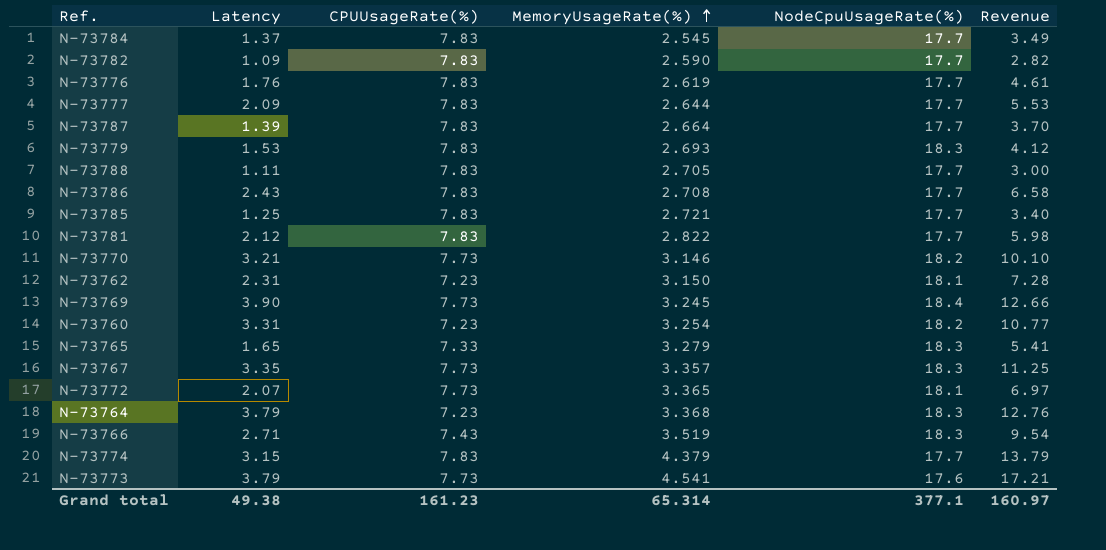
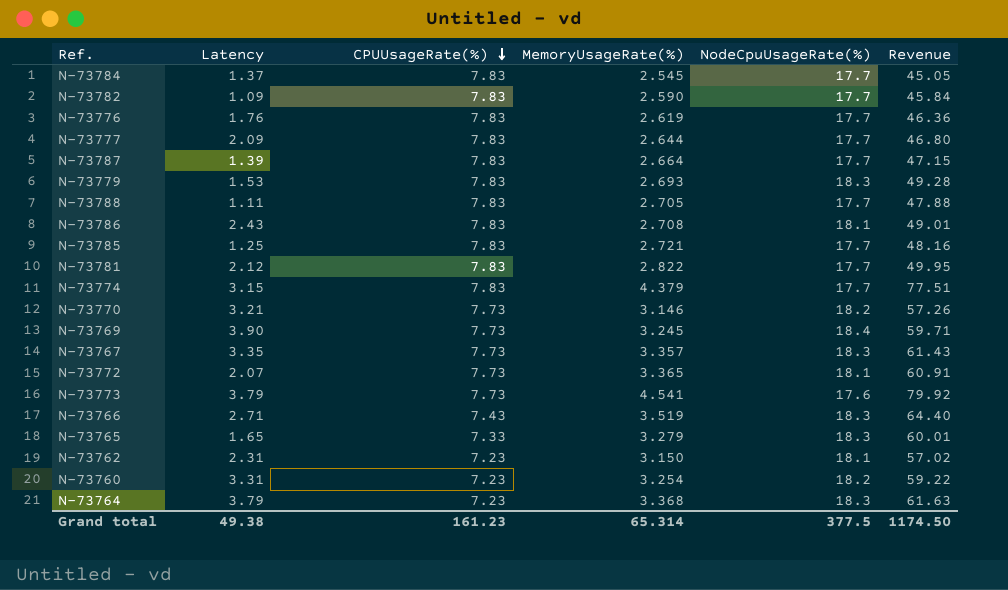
row order: MemoryUsageRate(%) ascending -> CPUUsageRate(%) descending
column Revenue | formula: [Latency] * [MemoryUsageRate(%)] -> [MemoryUsageRate(%)] * [NodeCpuUsageRate(%)]
N-73786 | NodeCpuUsageRate(%): 17.7 -> 18.1
Grand total | NodeCpuUsageRate(%): 377.1 -> 377.5
Grand total | Revenue: 160.97 -> 1174.50

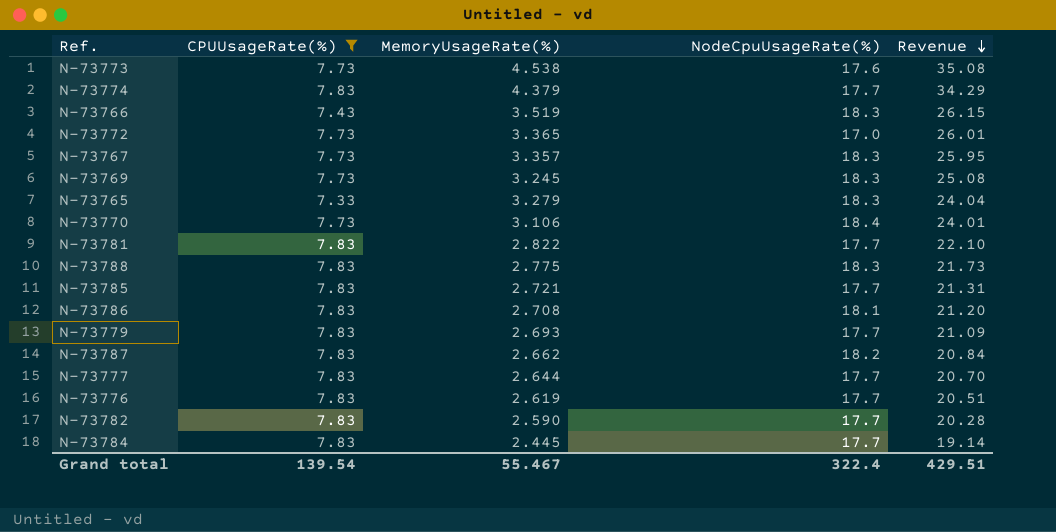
filter: none -> CPUUsageRate(%) != 7.23
row order: CPUUsageRate(%) descending -> Revenue descending
column Latency | position: 2 -> none
column Revenue | formula: [MemoryUsageRate(%)] * [NodeCpuUsageRate(%)] -> [CPUUsageRate(%)] * [MemoryUsageRate(%)]
N-73773 | MemoryUsageRate(%): 4.541 -> 4.538
N-73772 | NodeCpuUsageRate(%): 18.1 -> 17.0
N-73769 | NodeCpuUsageRate(%): 18.4 -> 18.3
N-73770 | MemoryUsageRate(%): 3.146 -> 3.106
N-73770 | NodeCpuUsageRate(%): 18.2 -> 18.4
N-73788 | MemoryUsageRate(%): 2.705 -> 2.775
N-73788 | NodeCpuUsageRate(%): 17.7 -> 18.3
N-73779 | NodeCpuUsageRate(%): 18.3 -> 17.7
N-73787 | MemoryUsageRate(%): 2.664 -> 2.662
N-73787 | NodeCpuUsageRate(%): 17.7 -> 18.2
N-73784 | MemoryUsageRate(%): 2.545 -> 2.445
Grand total | CPUUsageRate(%): 161.23 -> 139.54
Grand total | MemoryUsageRate(%): 65.314 -> 55.467
Grand total | NodeCpuUsageRate(%): 377.5 -> 322.4
Grand total | Revenue: 1174.50 -> 429.51

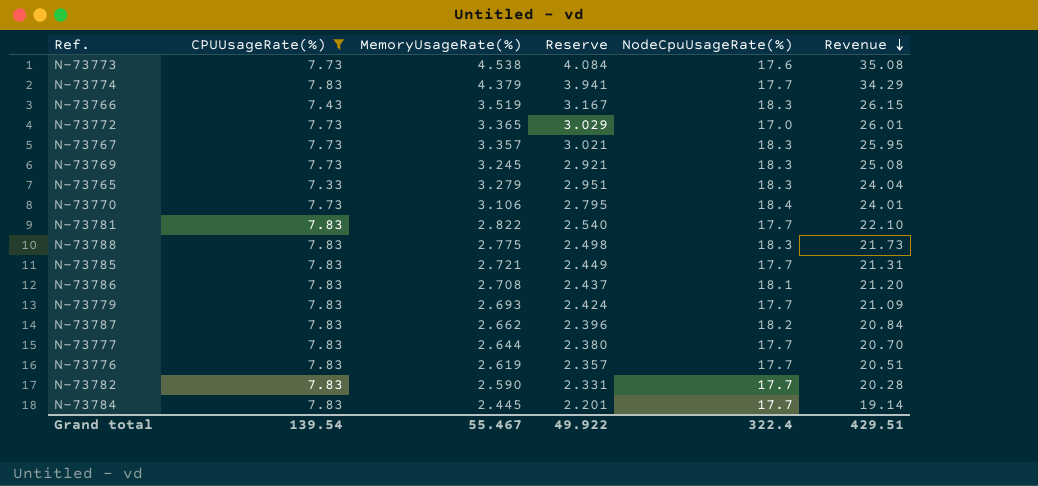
column Reserve | formula: none -> [MemoryUsageRate(%)] * 0.9

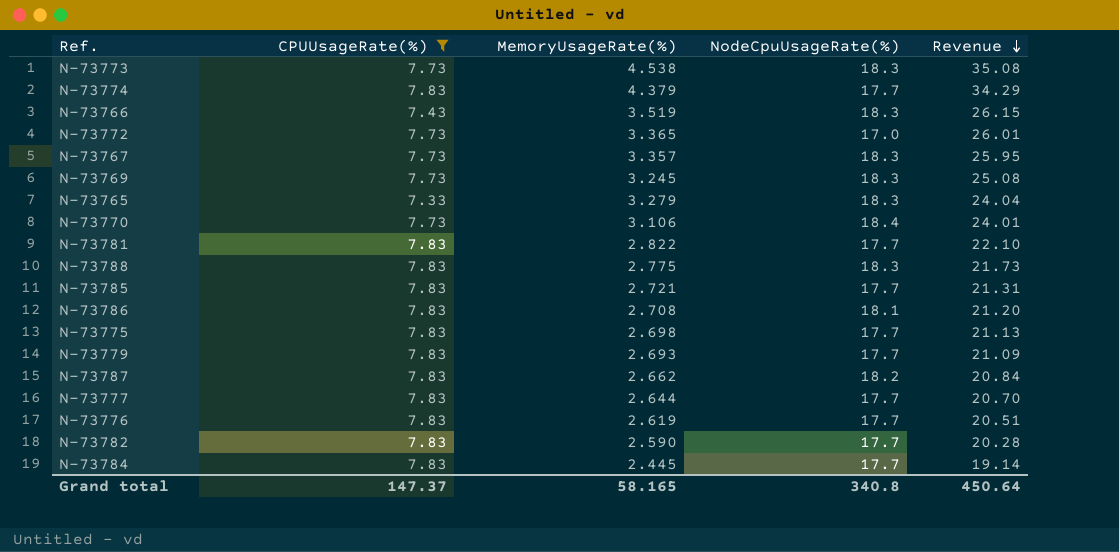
column Reserve | formula: [MemoryUsageRate(%)] * 0.9 -> none
N-73773 | NodeCpuUsageRate(%): 17.6 -> 18.3
row N-73775: none -> 7.83 | 2.698 | 17.7 | 21.13
Grand total | CPUUsageRate(%): 139.54 -> 147.37
Grand total | MemoryUsageRate(%): 55.467 -> 58.165
Grand total | NodeCpuUsageRate(%): 322.4 -> 340.8
Grand total | Revenue: 429.51 -> 450.64

